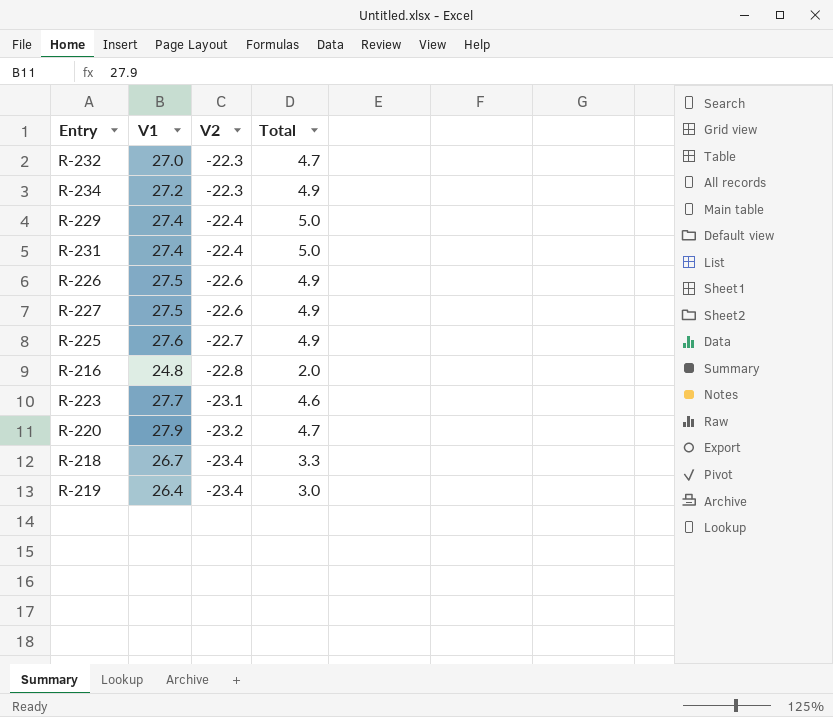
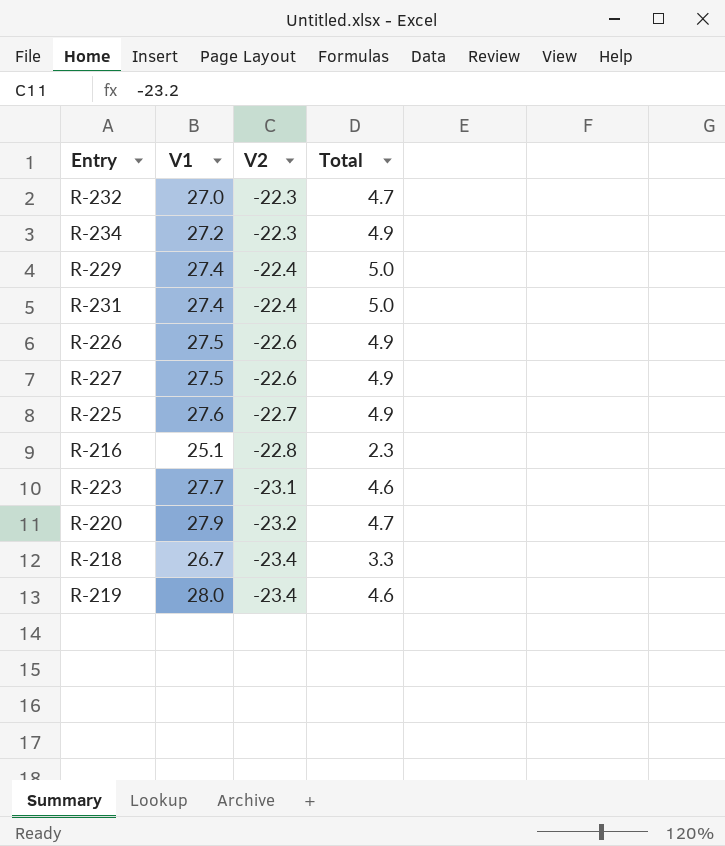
R-216 | V1: 24.8 -> 25.1
R-216 | Total: 2.0 -> 2.3
R-219 | V1: 26.4 -> 28.0
R-219 | Total: 3.0 -> 4.6

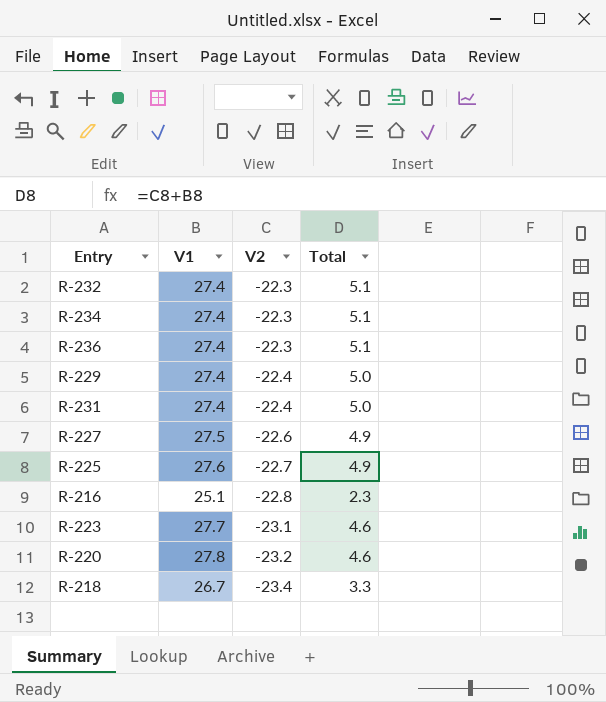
row R-226: 27.5 | -22.6 | 4.9 -> none
row R-219: 28.0 | -23.4 | 4.6 -> none
R-232 | V1: 27.0 -> 27.4
R-232 | Total: 4.7 -> 5.1
R-234 | V1: 27.2 -> 27.4
R-234 | Total: 4.9 -> 5.1
row R-236: none -> 27.4 | -22.3 | 5.1
R-220 | V1: 27.9 -> 27.8
R-220 | Total: 4.7 -> 4.6

